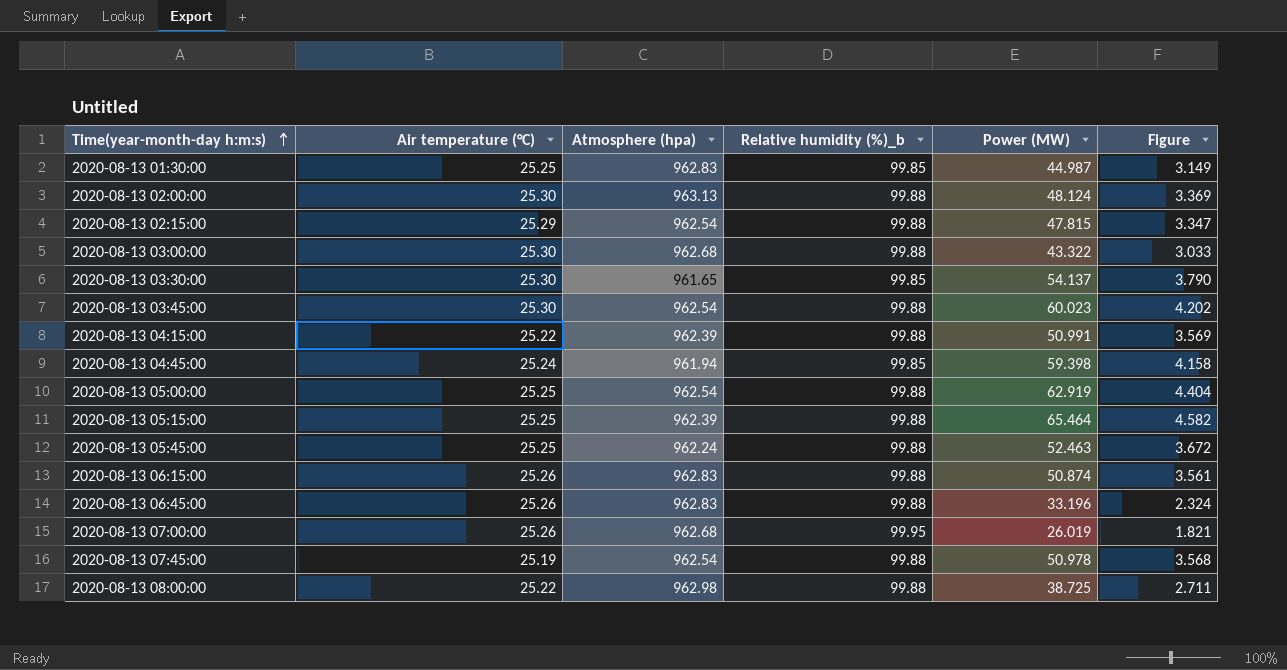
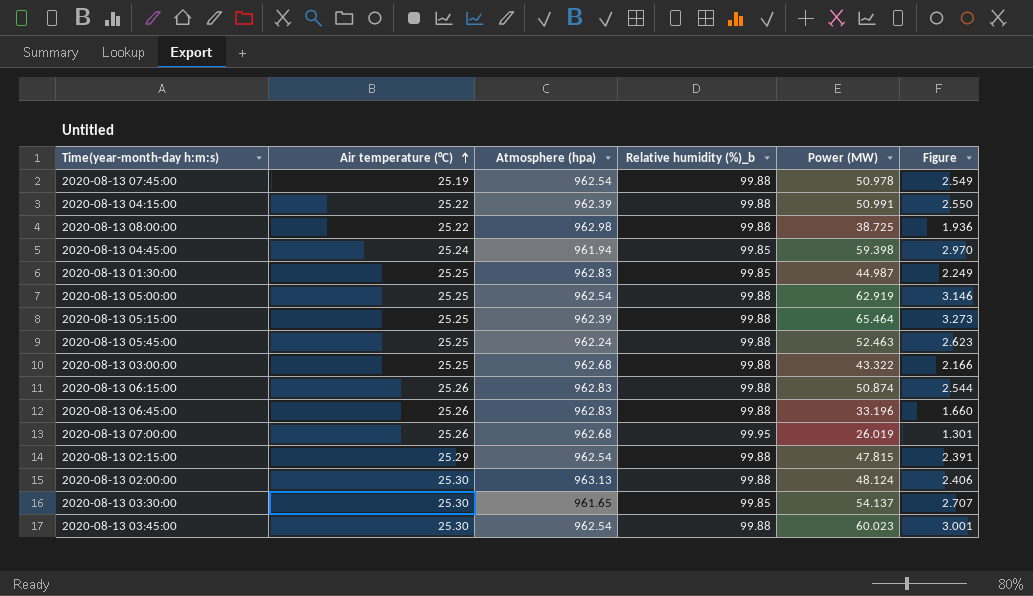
row order: Time(year-month-day h:m:s) ascending -> Air temperature (°C) ascending
column Figure | formula: [Power (MW)] * 0.07 -> [Power (MW)] * 0.05
2020-08-13 03:00:00 | Air temperature (°C): 25.30 -> 25.25

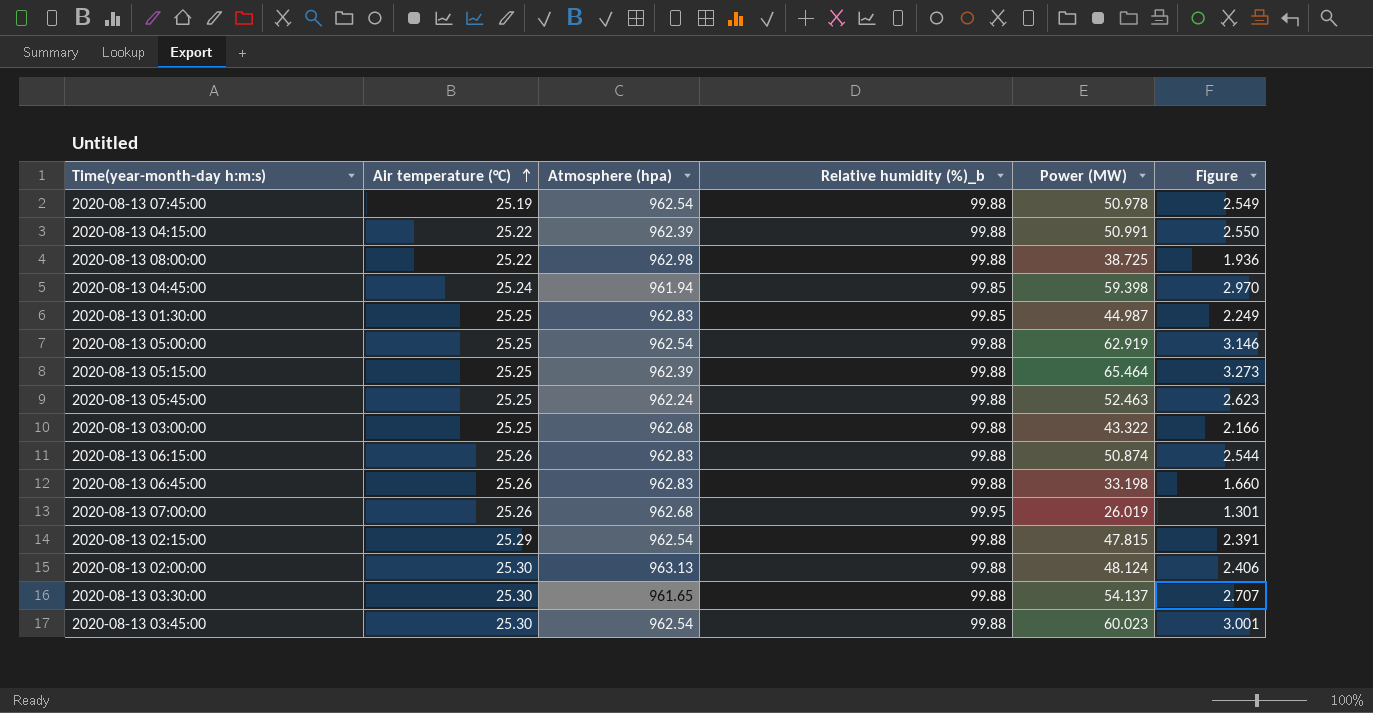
2020-08-13 06:45:00 | Power (MW): 33.196 -> 33.198
2020-08-13 03:30:00 | Relative humidity (%)_b: 99.85 -> 99.88

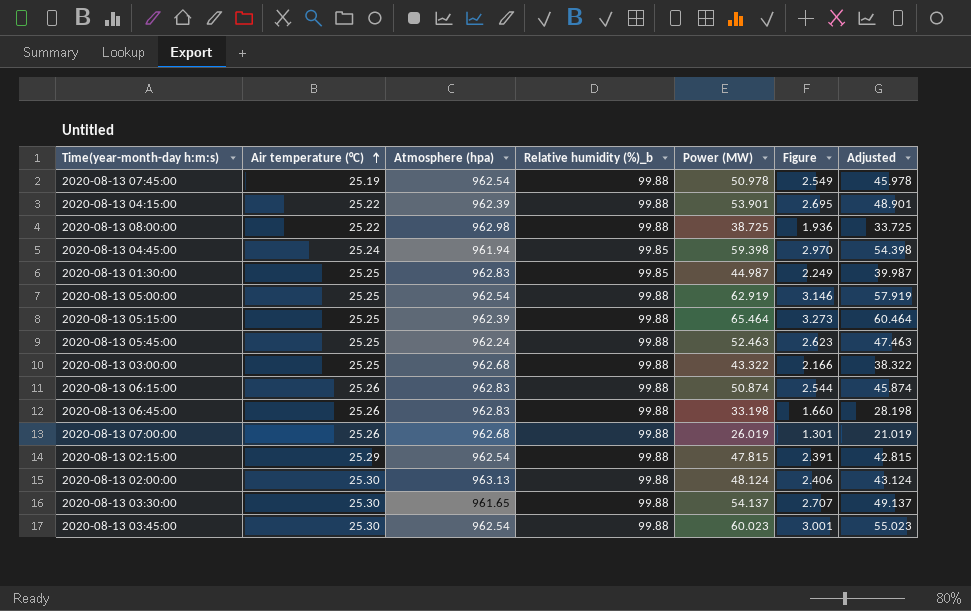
column Adjusted | formula: none -> [Power (MW)] - 5
2020-08-13 04:15:00 | Power (MW): 50.991 -> 53.901
2020-08-13 04:15:00 | Figure: 2.550 -> 2.695
2020-08-13 07:00:00 | Relative humidity (%)_b: 99.95 -> 99.88

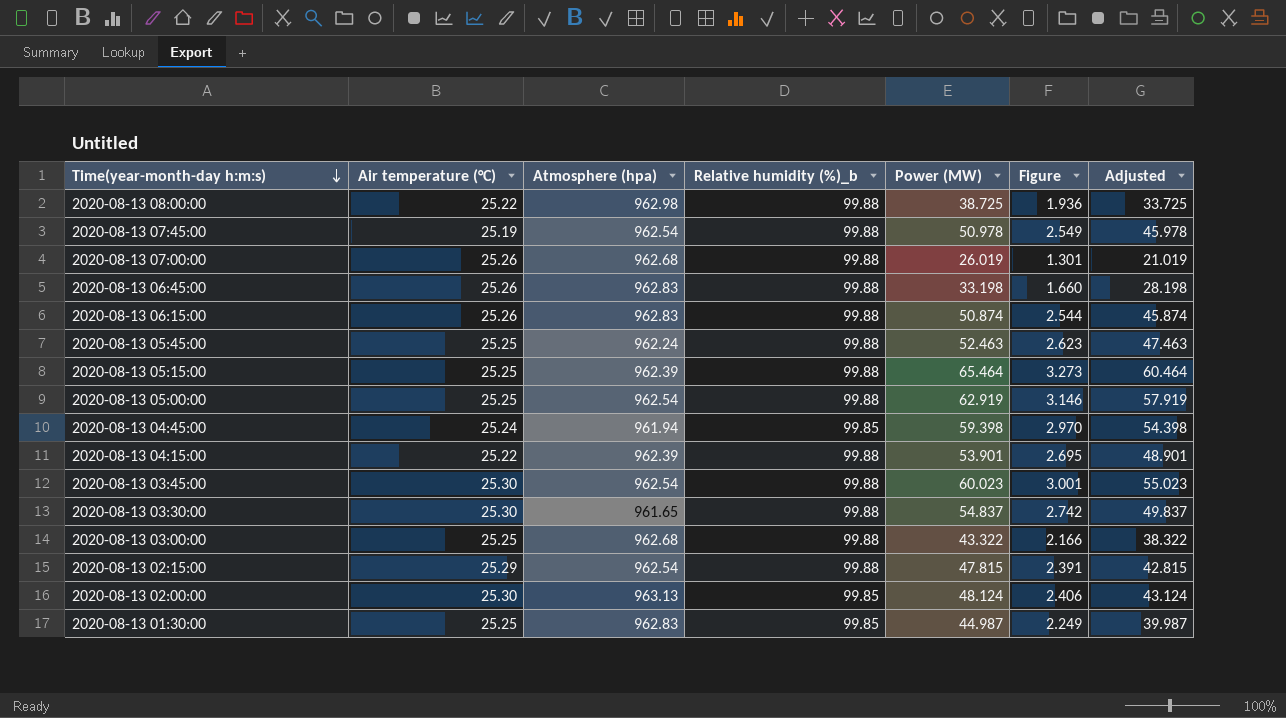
row order: Air temperature (°C) ascending -> Time(year-month-day h:m:s) descending
2020-08-13 03:30:00 | Power (MW): 54.137 -> 54.837
2020-08-13 03:30:00 | Figure: 2.707 -> 2.742
2020-08-13 03:30:00 | Adjusted: 49.137 -> 49.837
2020-08-13 02:00:00 | Relative humidity (%)_b: 99.88 -> 99.85

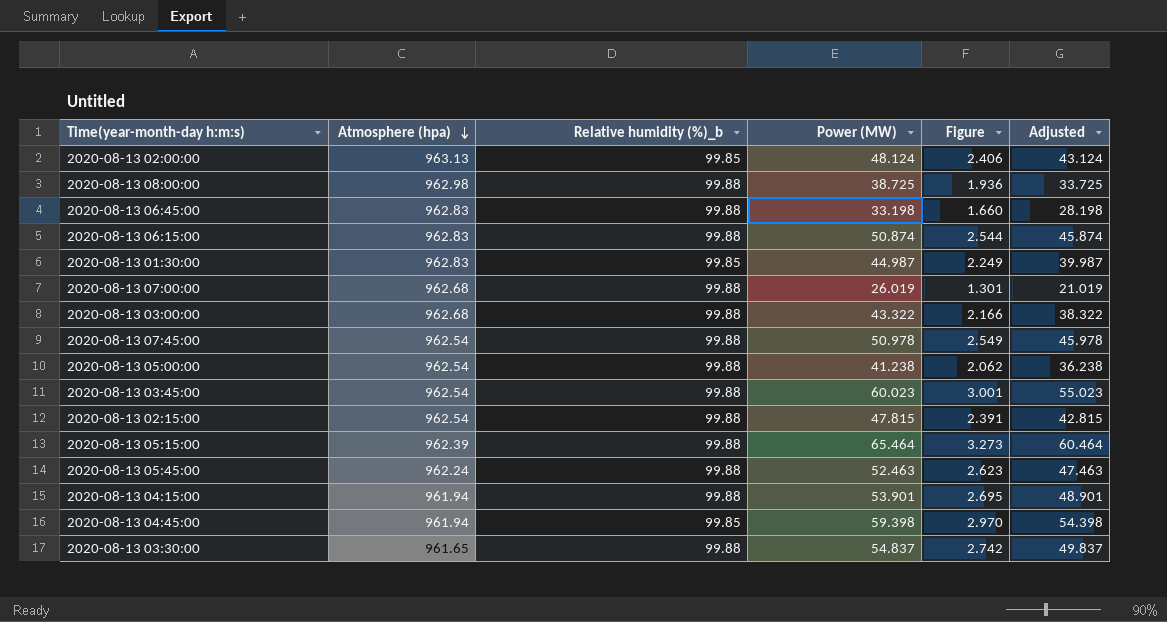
row order: Time(year-month-day h:m:s) descending -> Atmosphere (hpa) descending
column Air temperature (°C) | position: 2 -> none
2020-08-13 05:00:00 | Power (MW): 62.919 -> 41.238
2020-08-13 05:00:00 | Figure: 3.146 -> 2.062
2020-08-13 05:00:00 | Adjusted: 57.919 -> 36.238
2020-08-13 04:15:00 | Atmosphere (hpa): 962.39 -> 961.94

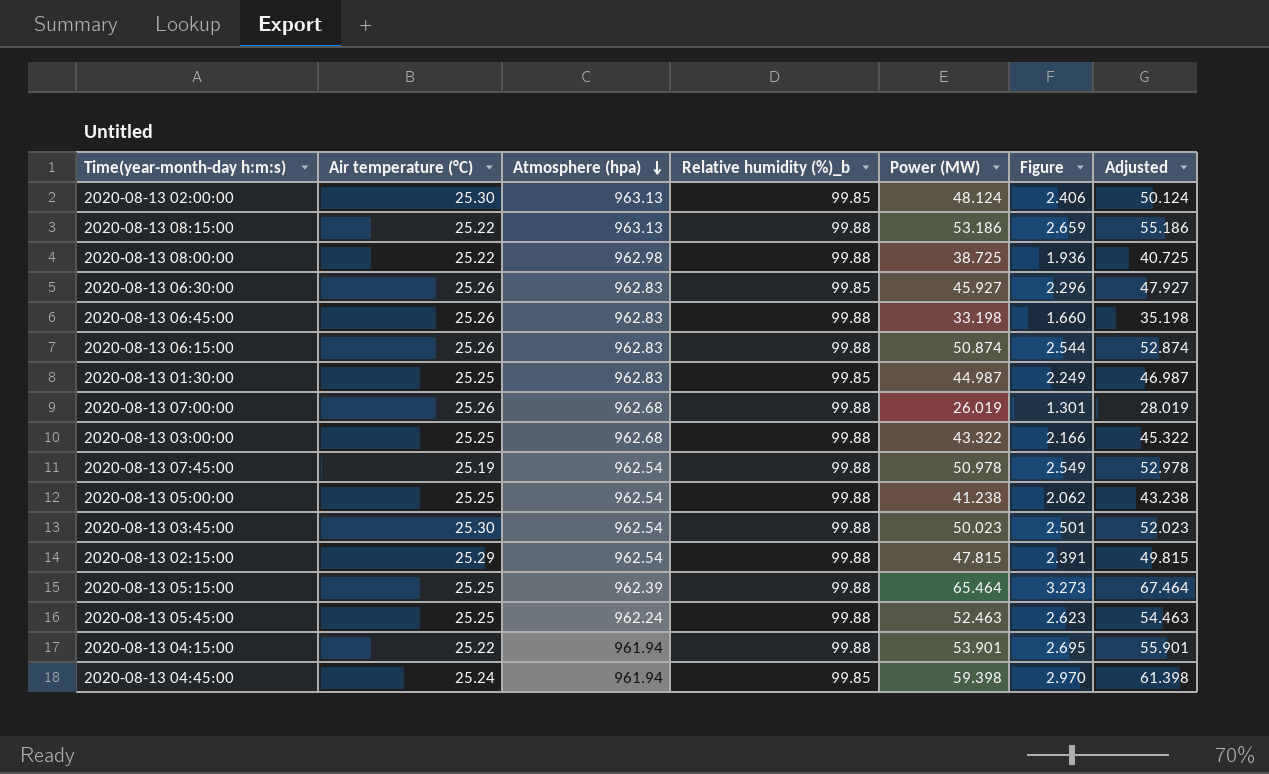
column Air temperature (°C) | position: none -> 2
column Adjusted | formula: [Power (MW)] - 5 -> [Power (MW)] + 2
row 2020-08-13 03:30:00: 961.65 | 99.88 | 54.837 | 2.742 | 49.837 -> none
row 2020-08-13 08:15:00: none -> 25.22 | 963.13 | 99.88 | 53.186 | 2.659 | 55.186
row 2020-08-13 06:30:00: none -> 25.26 | 962.83 | 99.85 | 45.927 | 2.296 | 47.927
2020-08-13 03:45:00 | Power (MW): 60.023 -> 50.023
2020-08-13 03:45:00 | Figure: 3.001 -> 2.501

